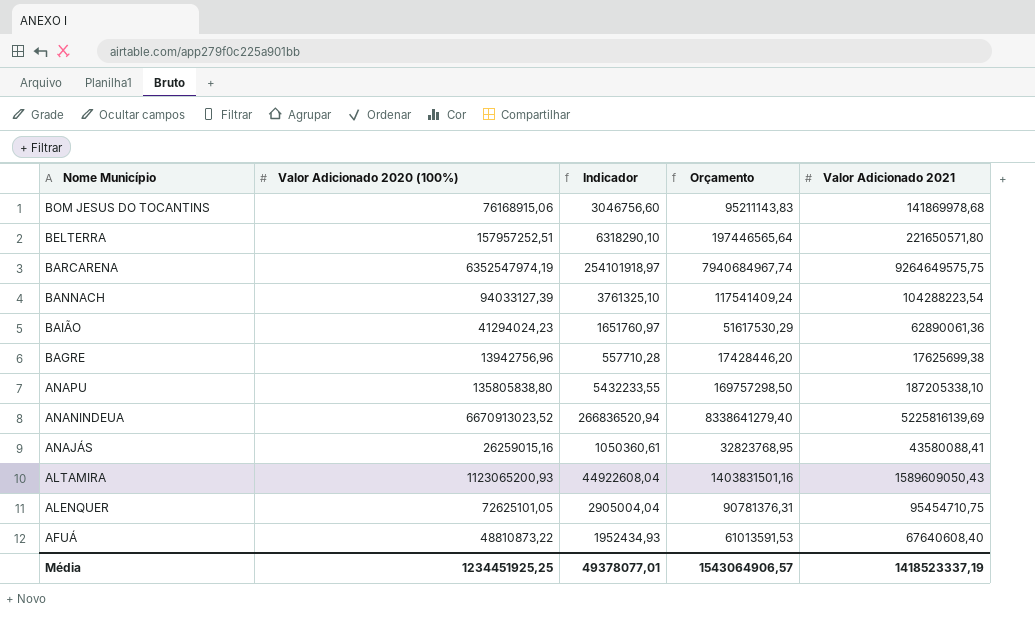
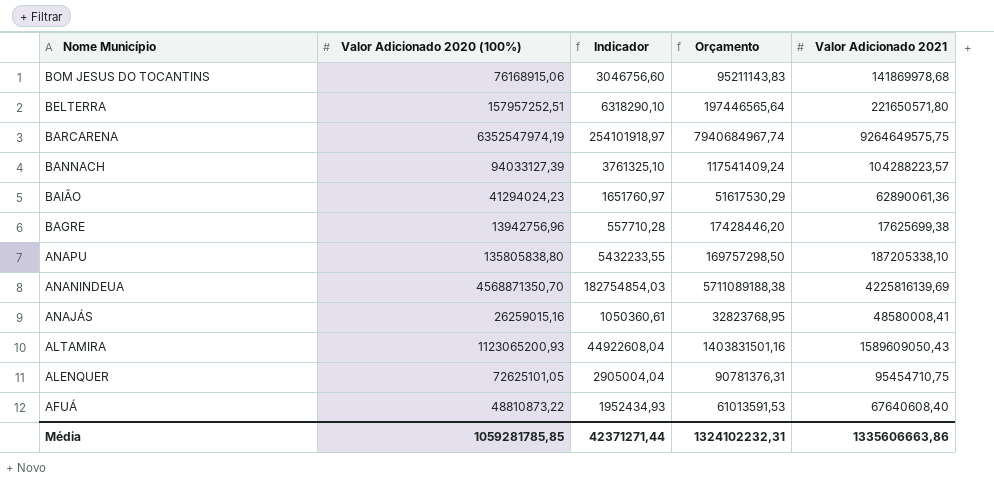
BANNACH | Valor Adicionado 2021: 104288223,54 -> 104288223,57
ANANINDEUA | Valor Adicionado 2020 (100%): 6670913023,52 -> 4568871350,70
ANANINDEUA | Indicador: 266836520,94 -> 182754854,03
ANANINDEUA | Orçamento: 8338641279,40 -> 5711089188,38
ANANINDEUA | Valor Adicionado 2021: 5225816139,69 -> 4225816139,69
ANAJÁS | Valor Adicionado 2021: 43580088,41 -> 48580008,41
Média | Valor Adicionado 2020 (100%): 1234451925,25 -> 1059281785,85
Média | Indicador: 49378077,01 -> 42371271,44
Média | Orçamento: 1543064906,57 -> 1324102232,31
Média | Valor Adicionado 2021: 1418523337,19 -> 1335606663,86

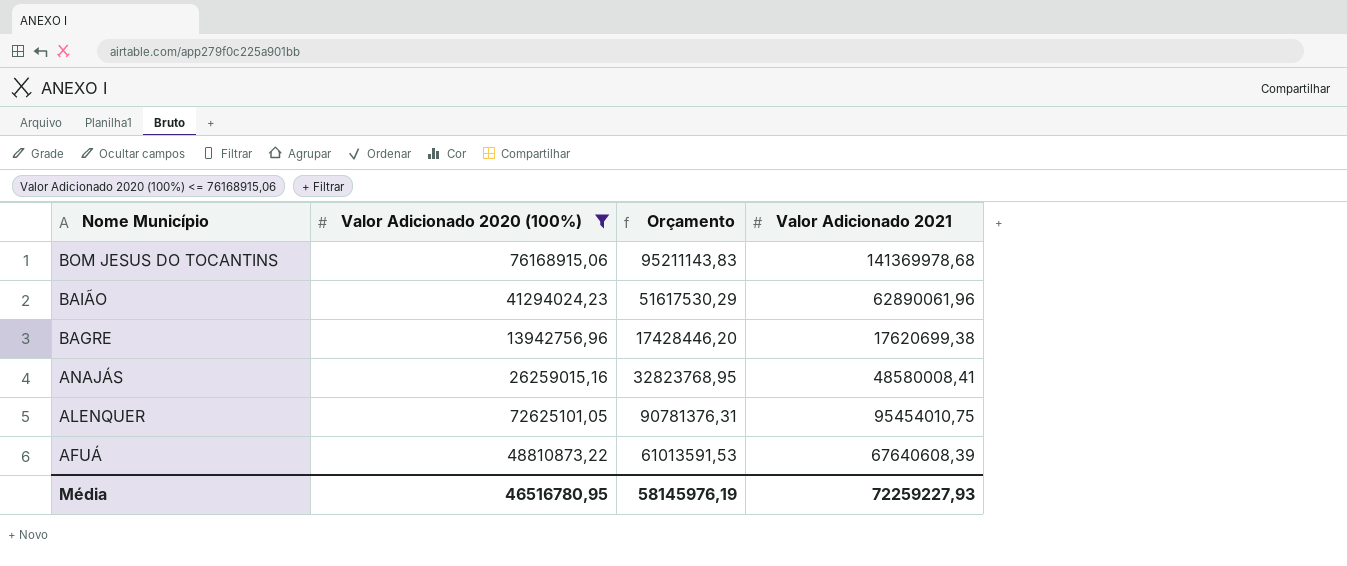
filter: none -> Valor Adicionado 2020 (100%) <= 76168915,06
column Indicador | formula: [Valor Adicionado 2020 (100%)] * 0,04 -> none
BOM JESUS DO TOCANTINS | Valor Adicionado 2021: 141869978,68 -> 141369978,68
BAIÃO | Valor Adicionado 2021: 62890061,36 -> 62890061,96
BAGRE | Valor Adicionado 2021: 17625699,38 -> 17620699,38
ALENQUER | Valor Adicionado 2021: 95454710,75 -> 95454010,75
AFUÁ | Valor Adicionado 2021: 67640608,40 -> 67640608,39
Média | Valor Adicionado 2020 (100%): 1059281785,85 -> 46516780,95
Média | Orçamento: 1324102232,31 -> 58145976,19
Média | Valor Adicionado 2021: 1335606663,86 -> 72259227,93

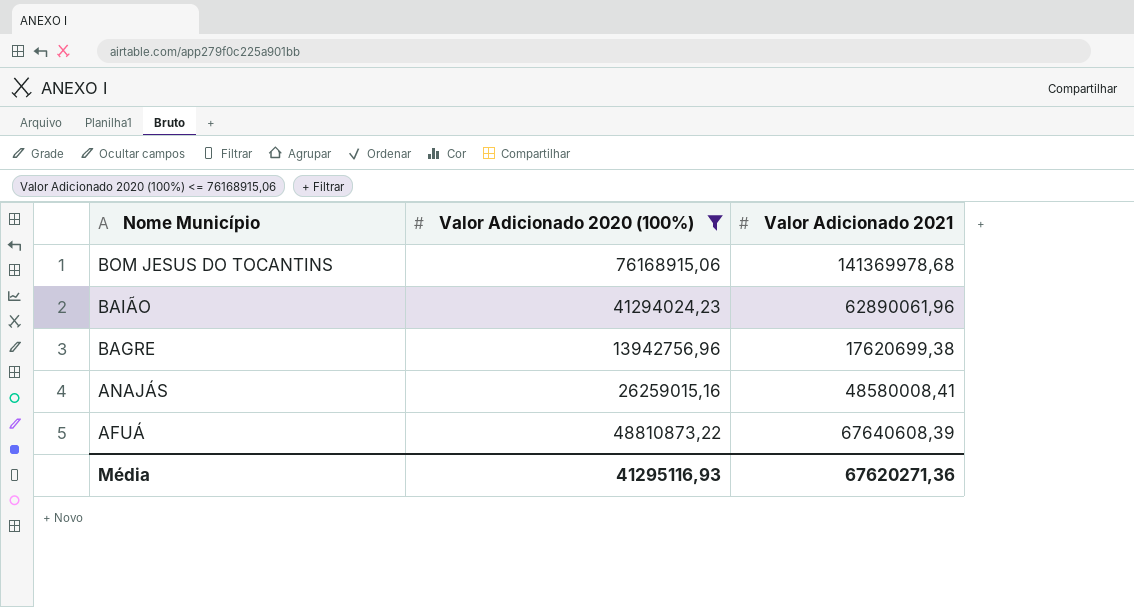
column Orçamento | formula: [Valor Adicionado 2020 (100%)] * 1,25 -> none
row ALENQUER: 72625101,05 | 90781376,31 | 95454010,75 -> none
Média | Valor Adicionado 2020 (100%): 46516780,95 -> 41295116,93
Média | Valor Adicionado 2021: 72259227,93 -> 67620271,36

